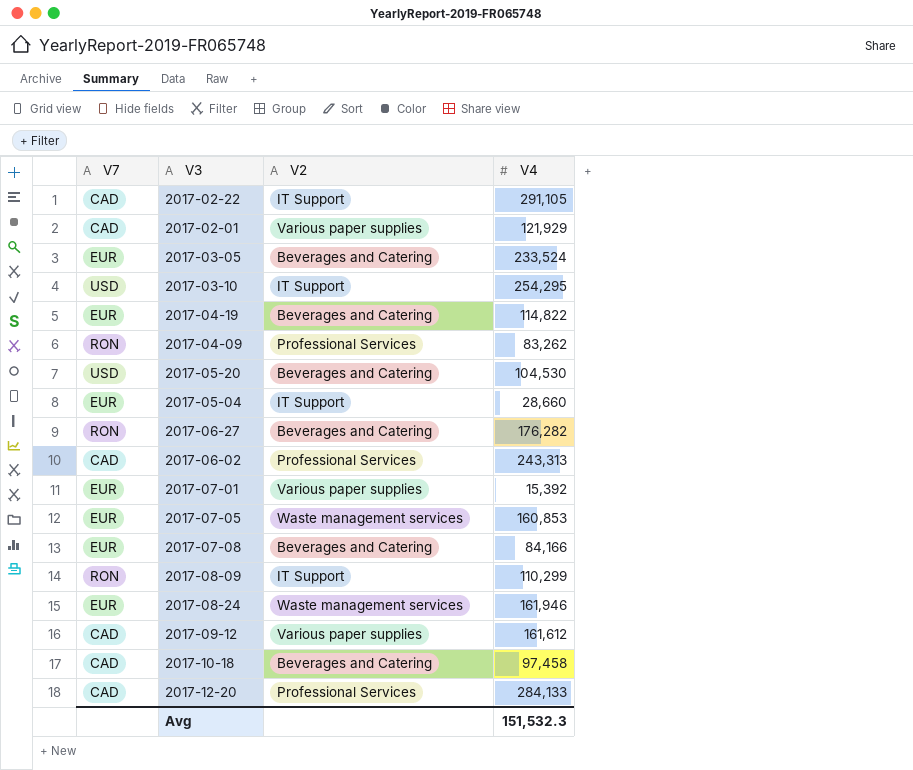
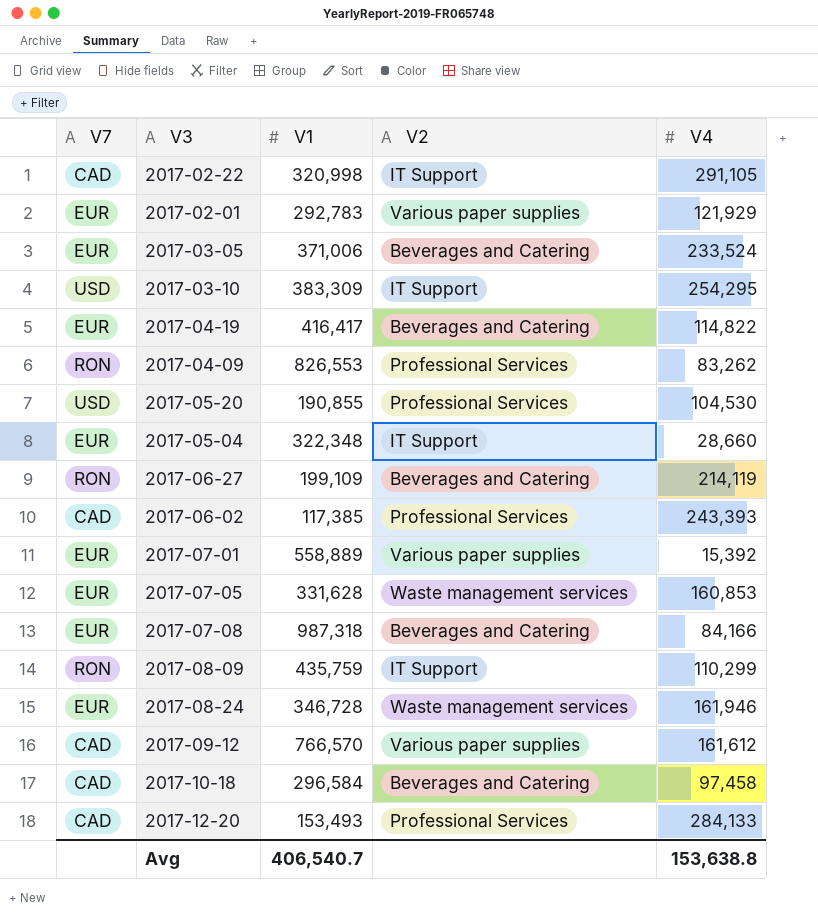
column V1 | position: none -> 3
2017-02-01 | V7: CAD -> EUR
2017-05-20 | V2: Beverages and Catering -> Professional Services
2017-06-27 | V4: 176,282 -> 214,119
2017-06-02 | V4: 243,313 -> 243,393
Avg | V4: 151,532.3 -> 153,638.8

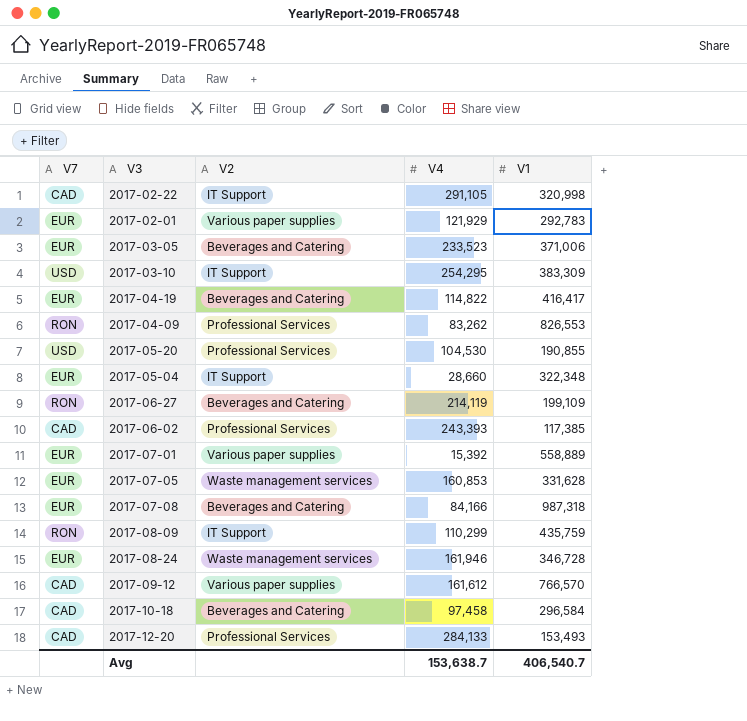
column V1 | position: 3 -> 5
2017-03-05 | V4: 233,524 -> 233,523
Avg | V4: 153,638.8 -> 153,638.7

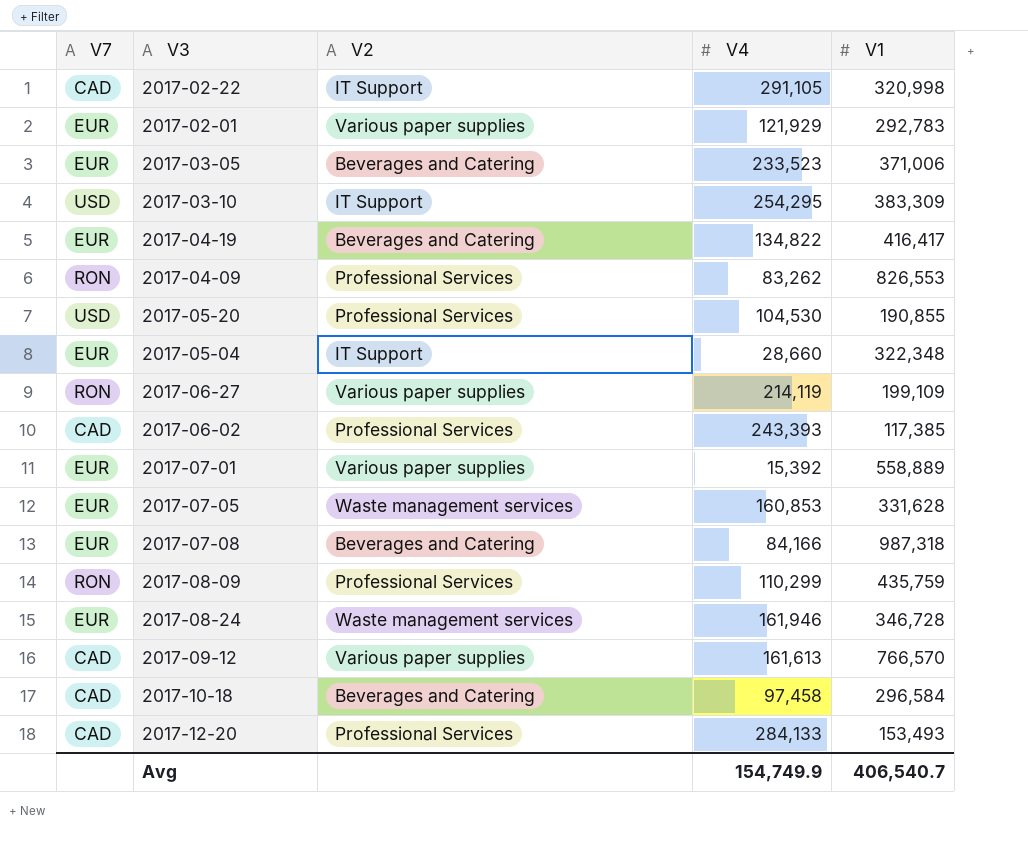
2017-04-19 | V4: 114,822 -> 134,822
2017-06-27 | V2: Beverages and Catering -> Various paper supplies
2017-08-09 | V2: IT Support -> Professional Services
2017-09-12 | V4: 161,612 -> 161,613
Avg | V4: 153,638.7 -> 154,749.9

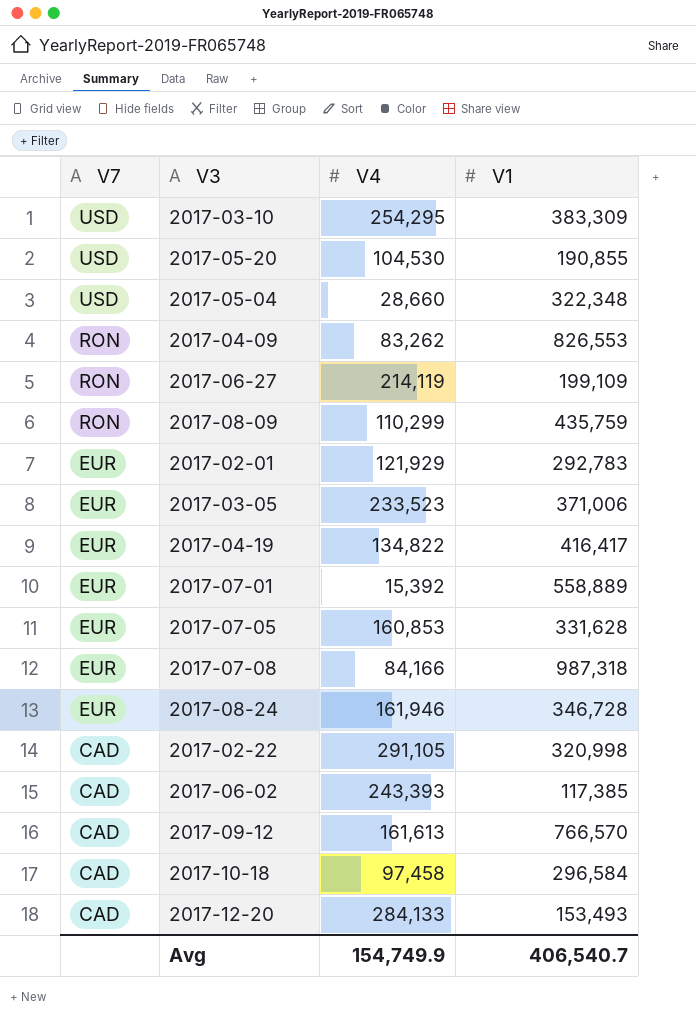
row order: none -> V7 descending
column V2 | position: 3 -> none
2017-05-04 | V7: EUR -> USD

